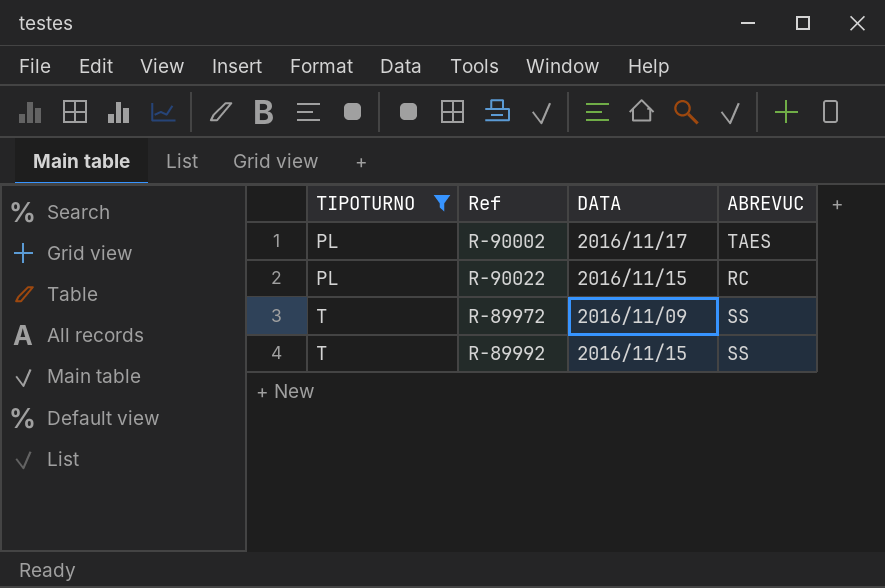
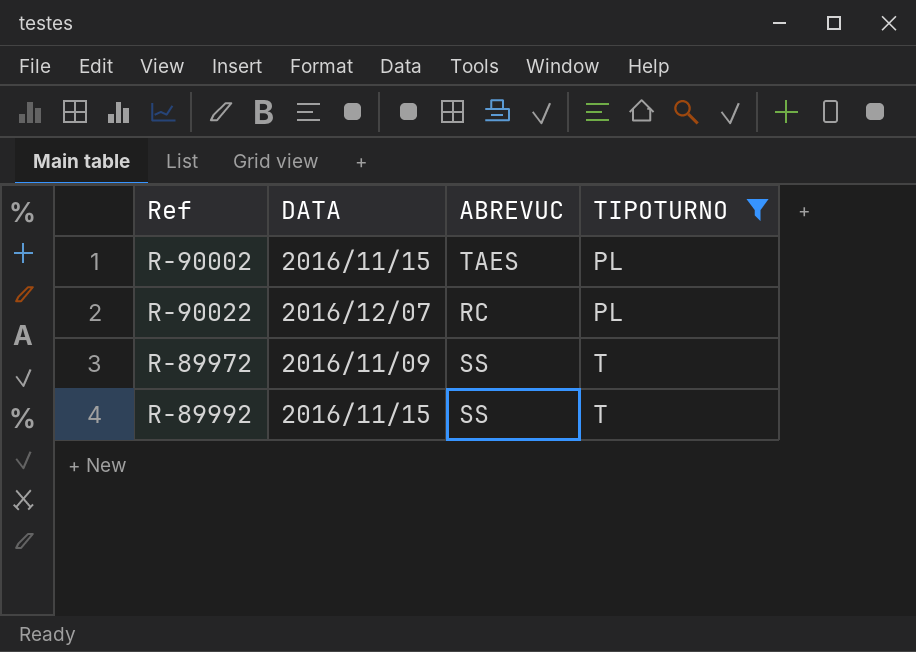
column TIPOTURNO | position: 1 -> 4
R-90002 | DATA: 2016/11/17 -> 2016/11/15
R-90022 | DATA: 2016/11/15 -> 2016/12/07

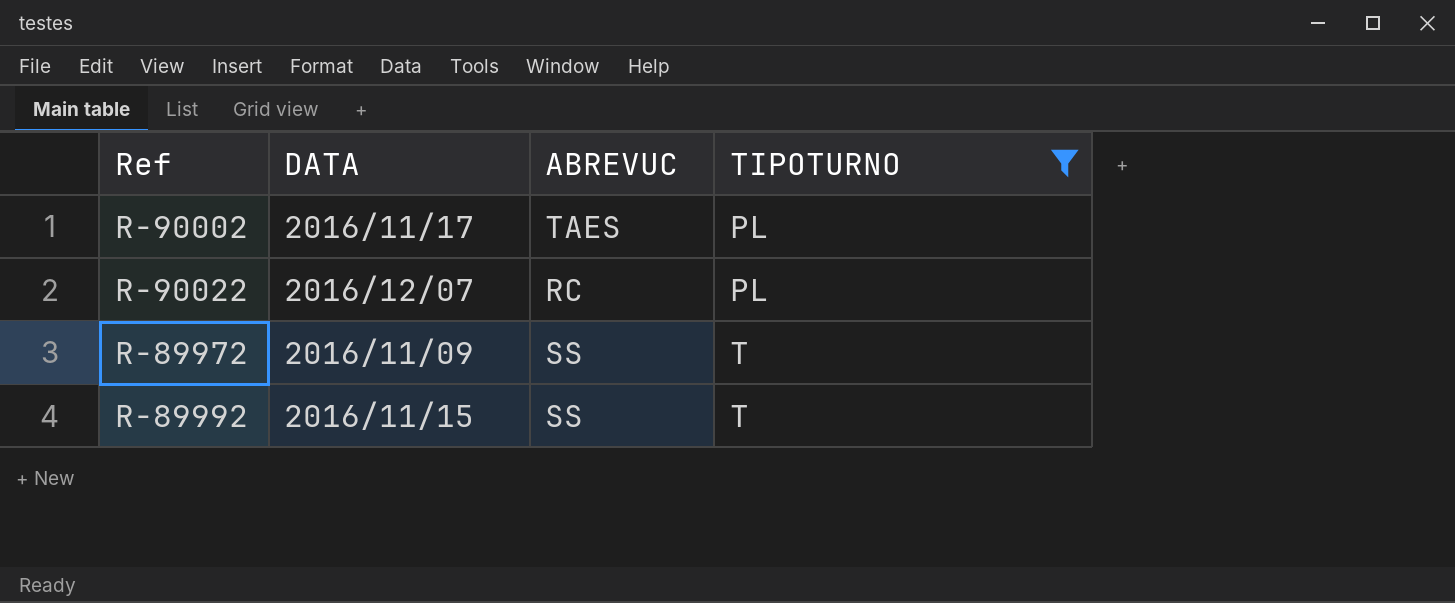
R-90002 | DATA: 2016/11/15 -> 2016/11/17

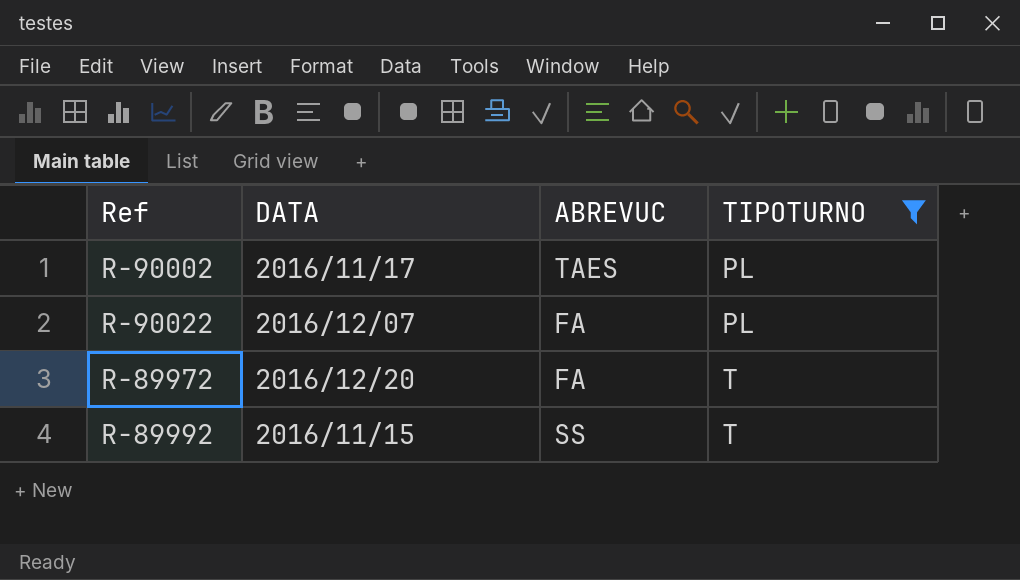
R-90022 | ABREVUC: RC -> FA
R-89972 | DATA: 2016/11/09 -> 2016/12/20
R-89972 | ABREVUC: SS -> FA

